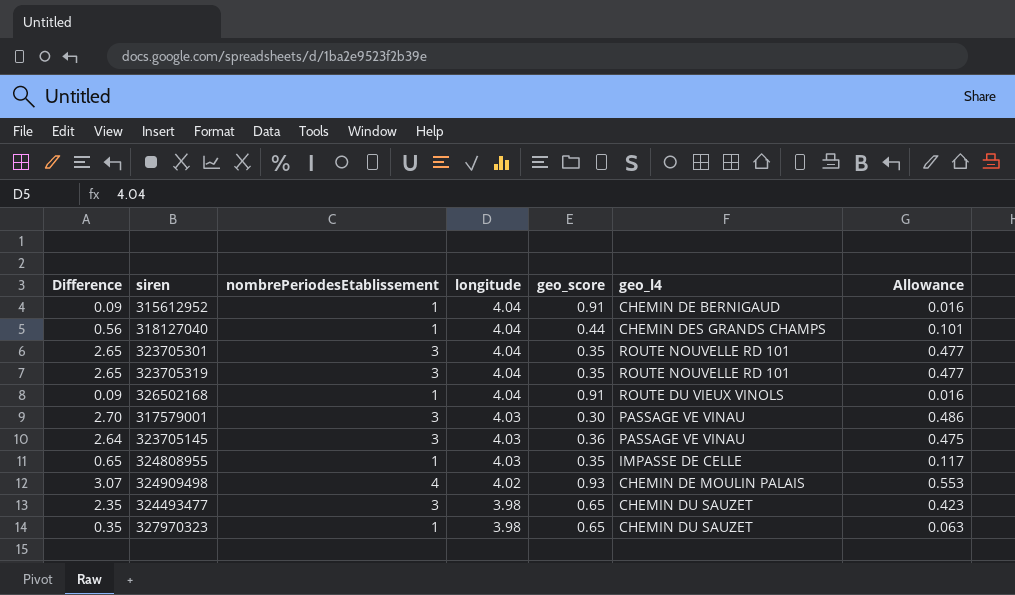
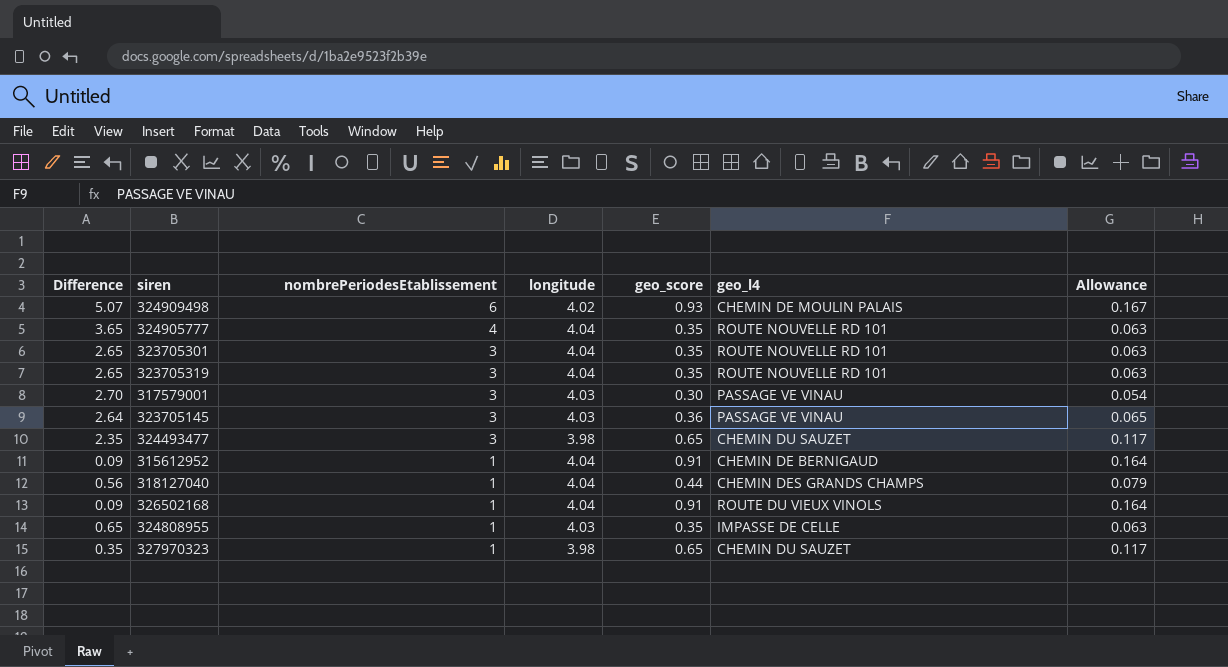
row order: longitude descending -> nombrePeriodesEtablissement descending
column Allowance | formula: [Difference] * 0.18 -> [geo_score] * 0.18
324909498 | Difference: 3.07 -> 5.07
324909498 | nombrePeriodesEtablissement: 4 -> 6
row 324905777: none -> 3.65 | 4 | 4.04 | 0.35 | ROUTE NOUVELLE RD 101 | 0.063

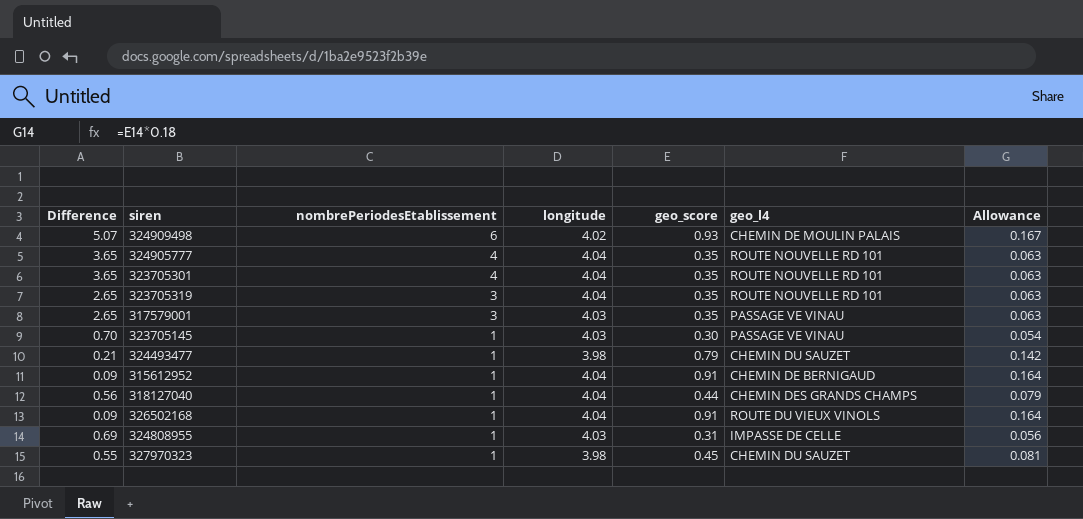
323705301 | Difference: 2.65 -> 3.65
323705301 | nombrePeriodesEtablissement: 3 -> 4
317579001 | Difference: 2.70 -> 2.65
317579001 | geo_score: 0.30 -> 0.35
317579001 | Allowance: 0.054 -> 0.063
323705145 | Difference: 2.64 -> 0.70
323705145 | nombrePeriodesEtablissement: 3 -> 1
323705145 | geo_score: 0.36 -> 0.30
323705145 | Allowance: 0.065 -> 0.054
324493477 | Difference: 2.35 -> 0.21
324493477 | nombrePeriodesEtablissement: 3 -> 1
324493477 | geo_score: 0.65 -> 0.79
324493477 | Allowance: 0.117 -> 0.142
324808955 | Difference: 0.65 -> 0.69
324808955 | geo_score: 0.35 -> 0.31
324808955 | Allowance: 0.063 -> 0.056
327970323 | Difference: 0.35 -> 0.55
327970323 | geo_score: 0.65 -> 0.45
327970323 | Allowance: 0.117 -> 0.081

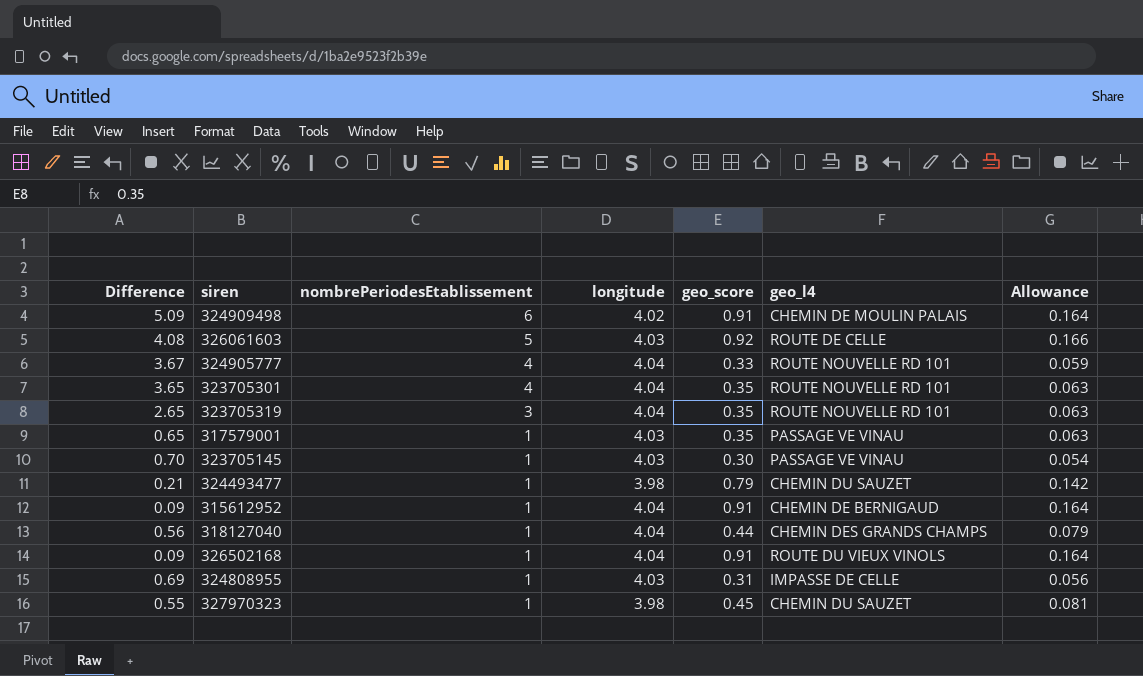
324909498 | Difference: 5.07 -> 5.09
324909498 | geo_score: 0.93 -> 0.91
324909498 | Allowance: 0.167 -> 0.164
row 326061603: none -> 4.08 | 5 | 4.03 | 0.92 | ROUTE DE CELLE | 0.166
324905777 | Difference: 3.65 -> 3.67
324905777 | geo_score: 0.35 -> 0.33
324905777 | Allowance: 0.063 -> 0.059
317579001 | Difference: 2.65 -> 0.65
317579001 | nombrePeriodesEtablissement: 3 -> 1

